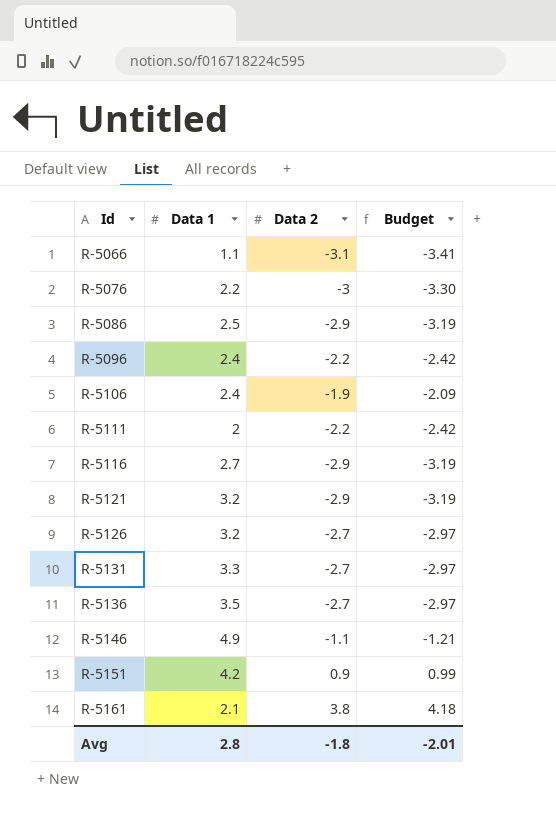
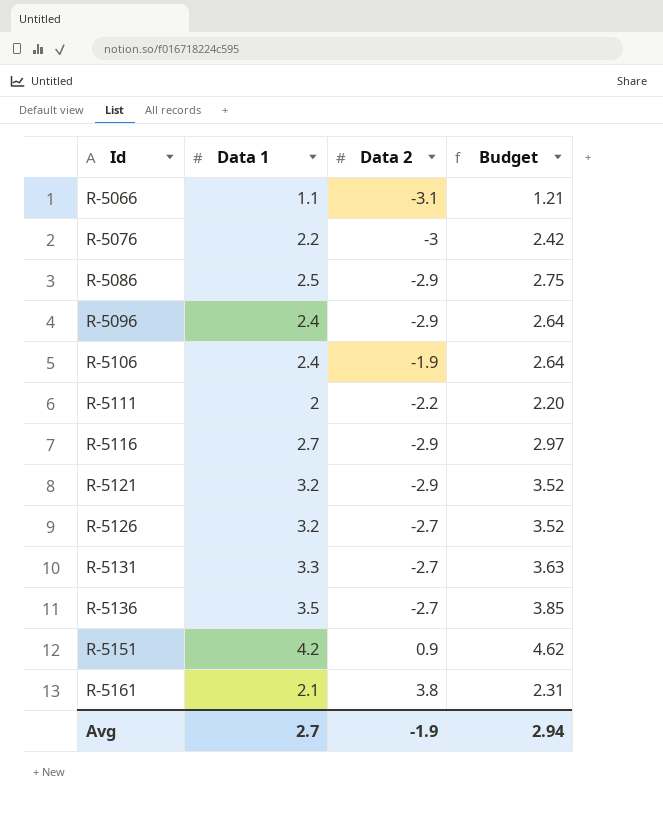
column Budget | formula: [Data 2] * 1.1 -> [Data 1] * 1.1
row R-5146: 4.9 | -1.1 | -1.21 -> none
R-5096 | Data 2: -2.2 -> -2.9
Avg | Data 1: 2.8 -> 2.7
Avg | Data 2: -1.8 -> -1.9
Avg | Budget: -2.01 -> 2.94

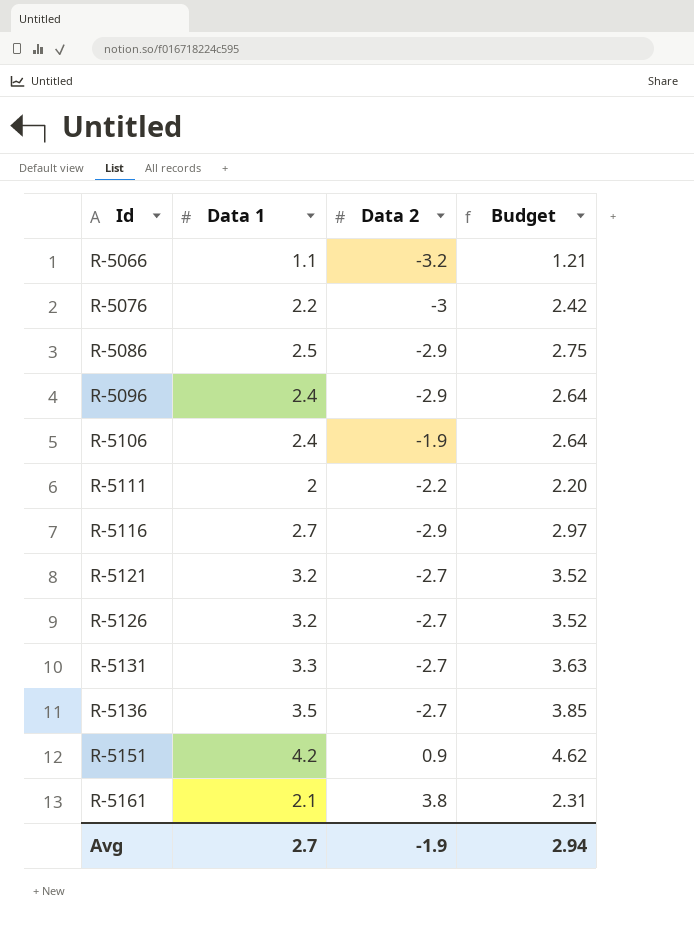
R-5066 | Data 2: -3.1 -> -3.2
R-5121 | Data 2: -2.9 -> -2.7

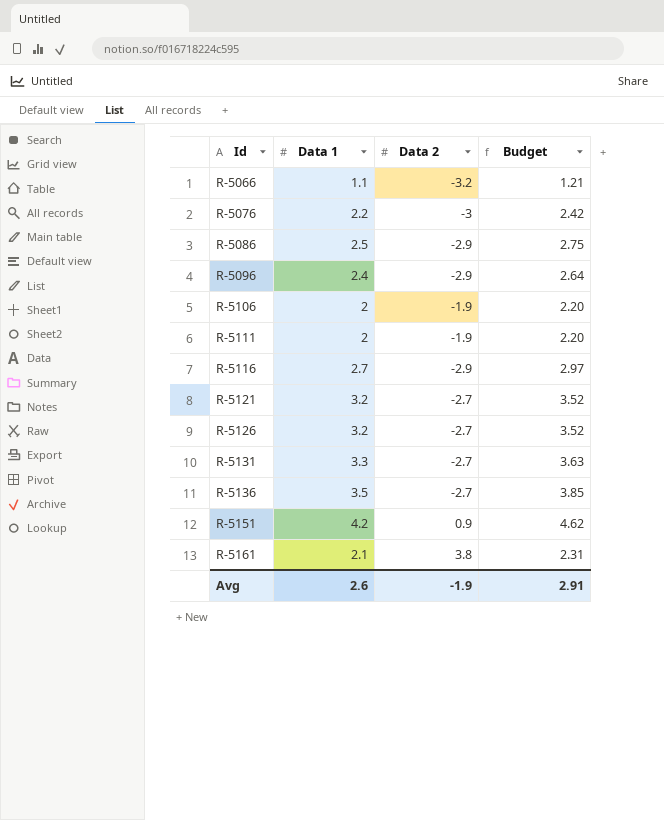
R-5106 | Data 1: 2.4 -> 2
R-5106 | Budget: 2.64 -> 2.20
R-5111 | Data 2: -2.2 -> -1.9
Avg | Data 1: 2.7 -> 2.6
Avg | Budget: 2.94 -> 2.91

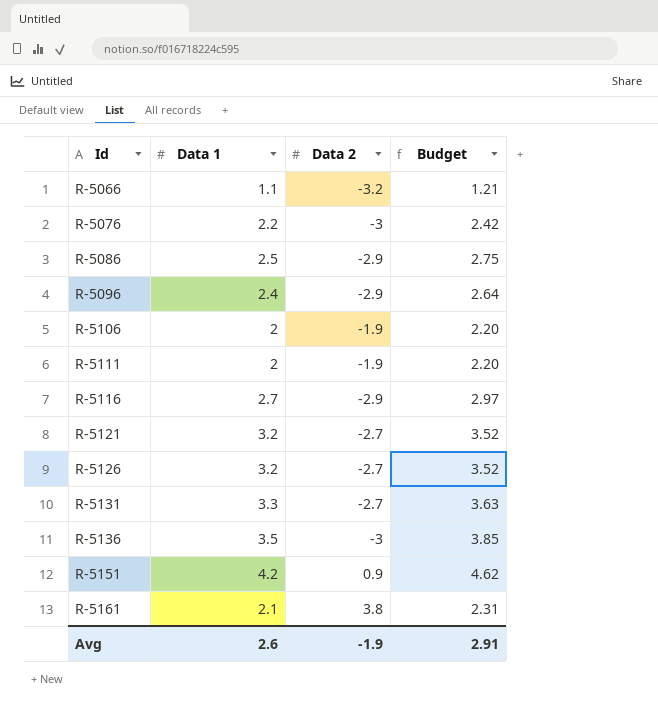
R-5136 | Data 2: -2.7 -> -3

